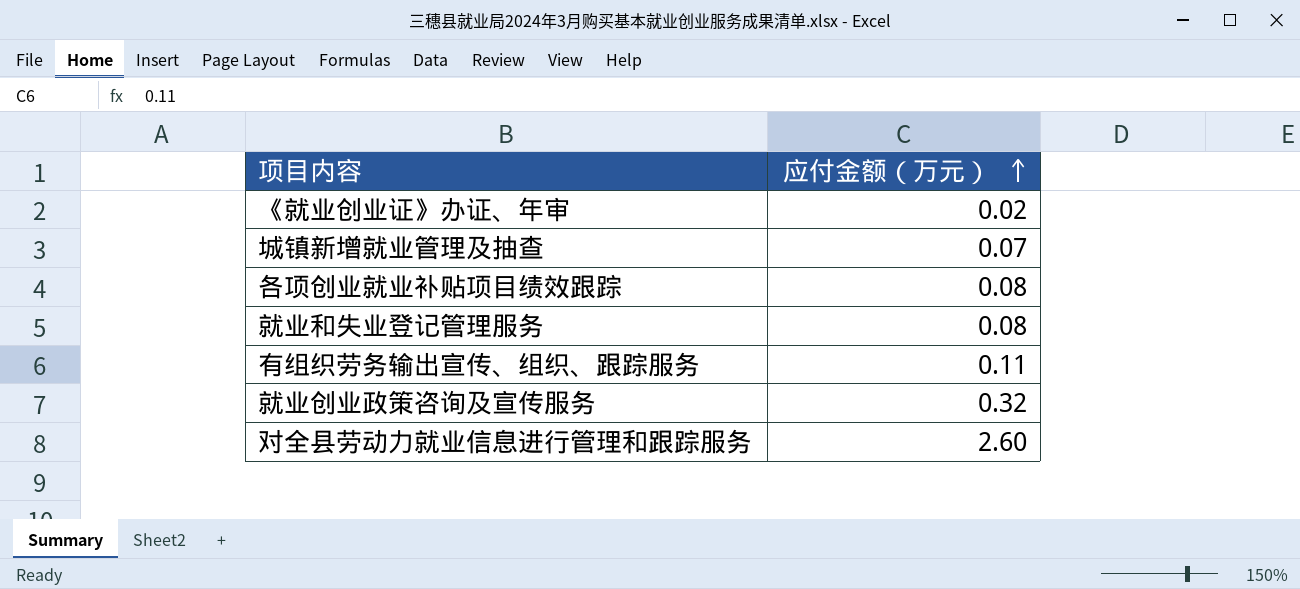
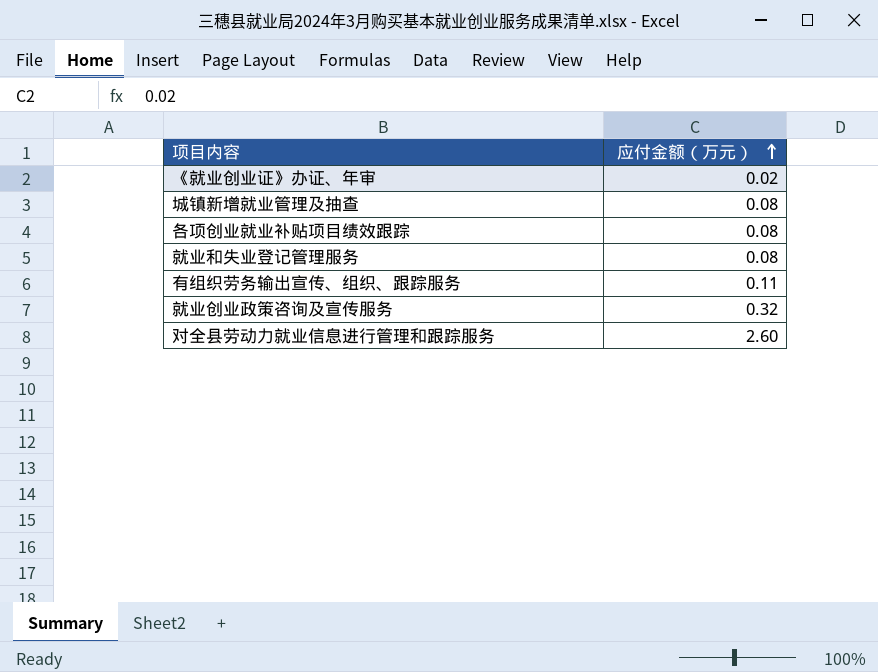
城镇新增就业管理及抽查 | 应付金额（万元）: 0.07 -> 0.08

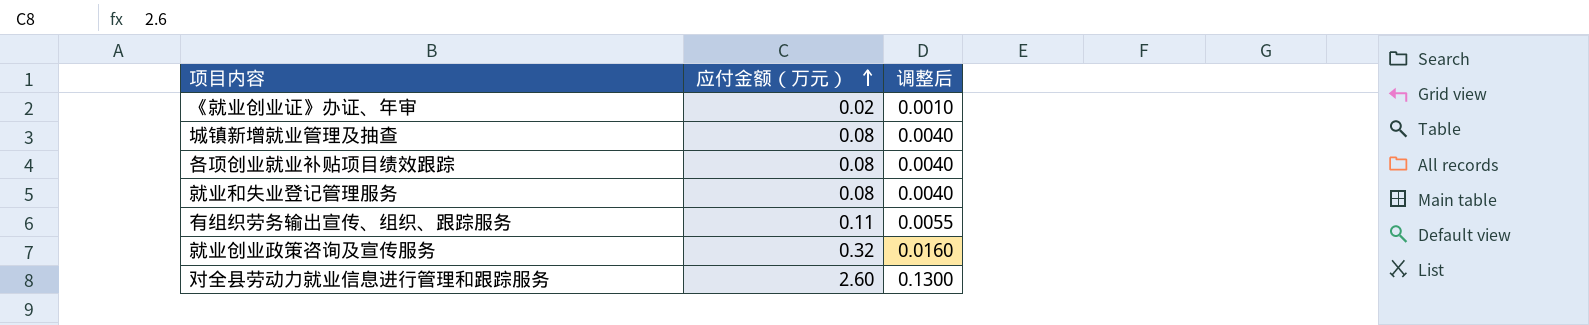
column 调整后 | formula: none -> [应付金额（万元）] * 0.05

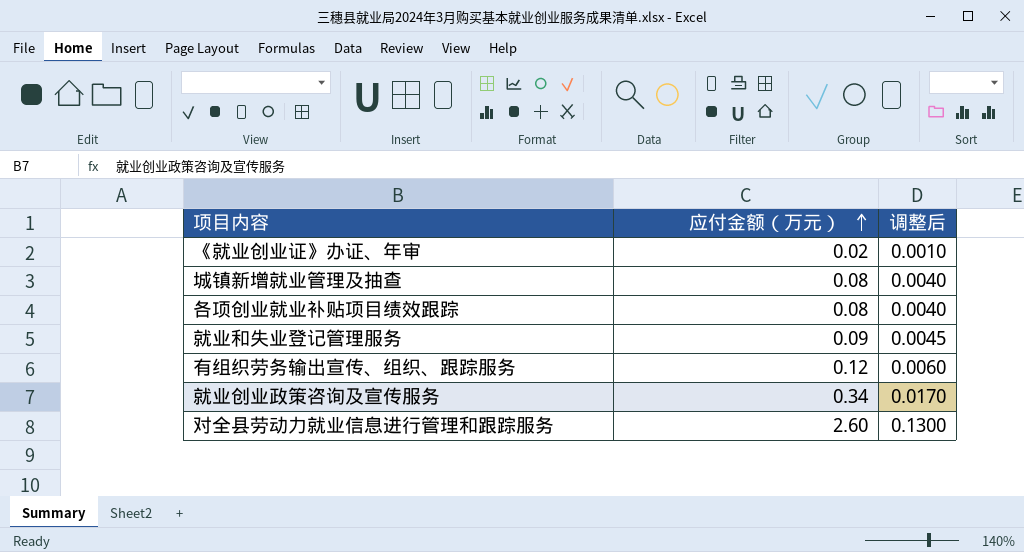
就业和失业登记管理服务 | 应付金额（万元）: 0.08 -> 0.09
就业和失业登记管理服务 | 调整后: 0.0040 -> 0.0045
有组织劳务输出宣传、组织、跟踪服务 | 应付金额（万元）: 0.11 -> 0.12
有组织劳务输出宣传、组织、跟踪服务 | 调整后: 0.0055 -> 0.0060
就业创业政策咨询及宣传服务 | 应付金额（万元）: 0.32 -> 0.34
就业创业政策咨询及宣传服务 | 调整后: 0.0160 -> 0.0170

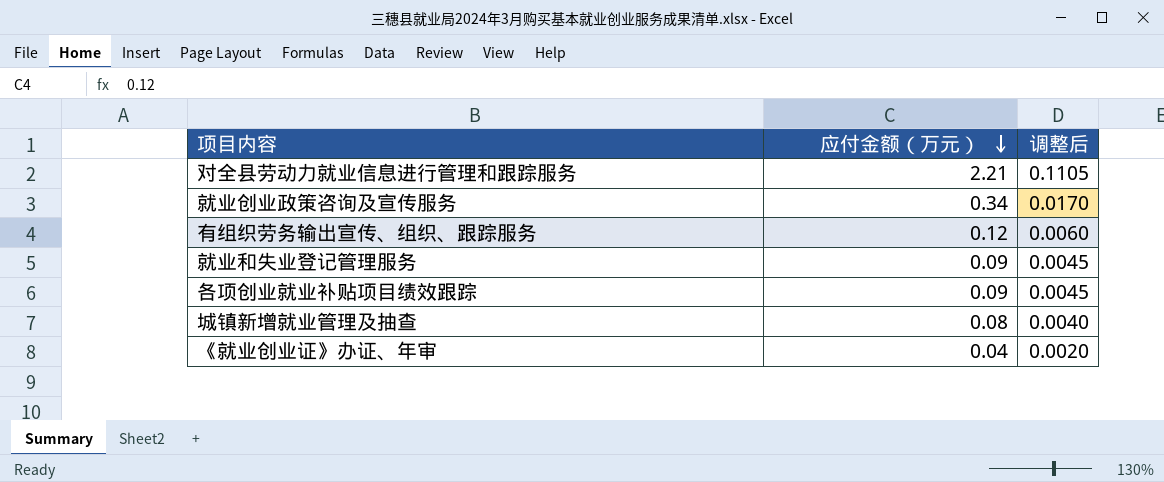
row order: 应付金额（万元） ascending -> 应付金额（万元） descending
对全县劳动力就业信息进行管理和跟踪服务 | 应付金额（万元）: 2.60 -> 2.21
对全县劳动力就业信息进行管理和跟踪服务 | 调整后: 0.1300 -> 0.1105
各项创业就业补贴项目绩效跟踪 | 应付金额（万元）: 0.08 -> 0.09
各项创业就业补贴项目绩效跟踪 | 调整后: 0.0040 -> 0.0045
《就业创业证》办证、年审 | 应付金额（万元）: 0.02 -> 0.04
《就业创业证》办证、年审 | 调整后: 0.0010 -> 0.0020

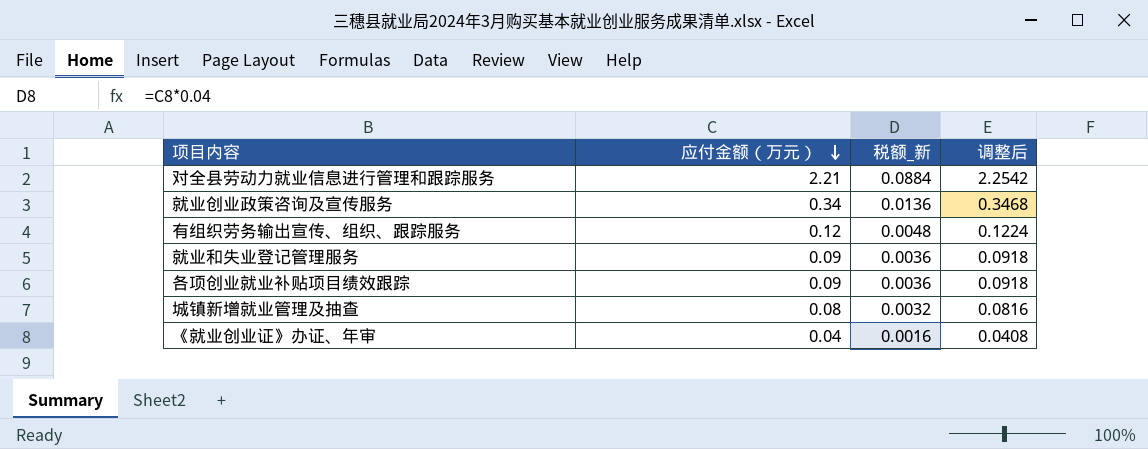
column 税额_新 | formula: none -> [应付金额（万元）] * 0.04
column 调整后 | formula: [应付金额（万元）] * 0.05 -> [应付金额（万元）] * 1.02

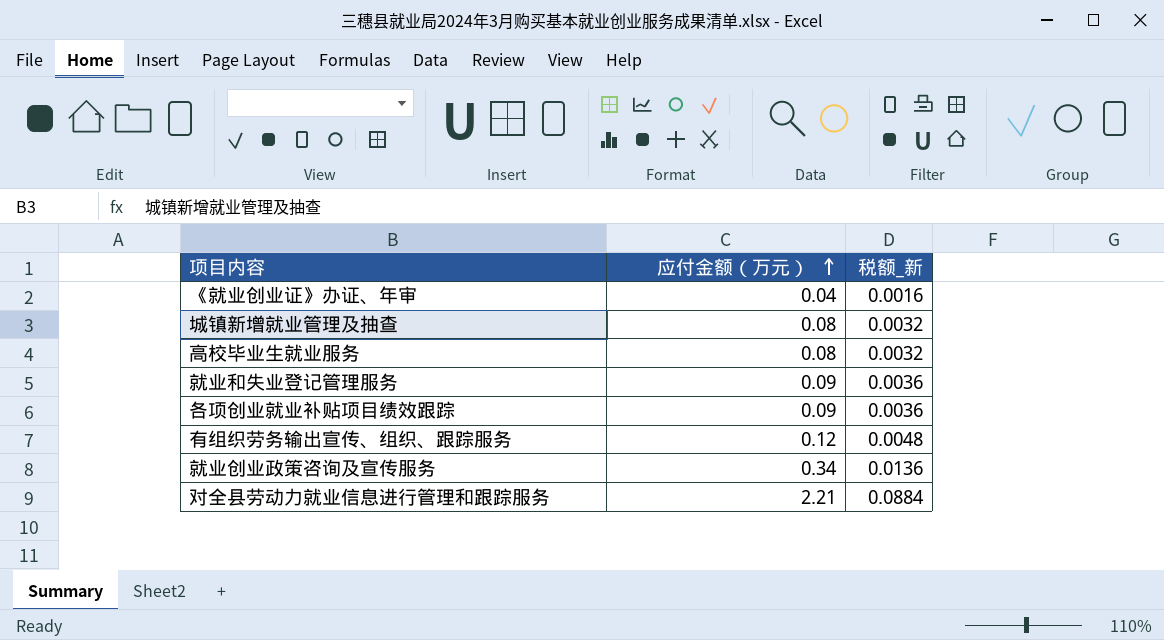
row order: 应付金额（万元） descending -> 应付金额（万元） ascending
column 调整后 | formula: [应付金额（万元）] * 1.02 -> none
row 高校毕业生就业服务: none -> 0.08 | 0.0032

